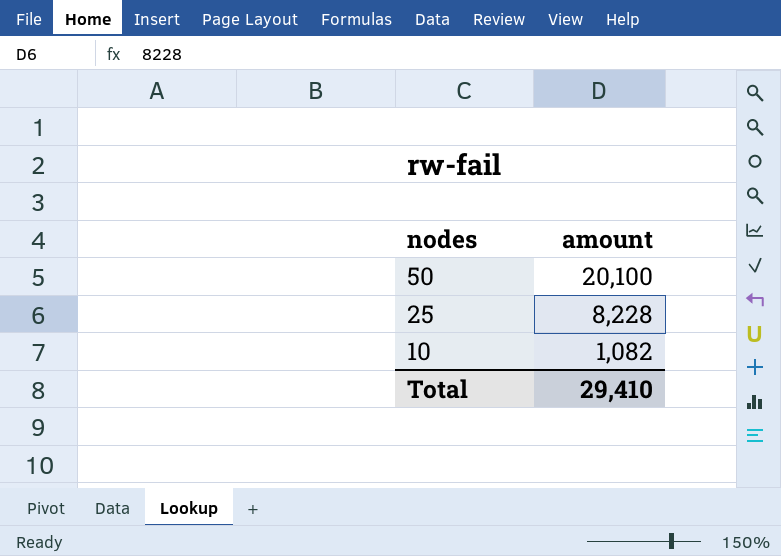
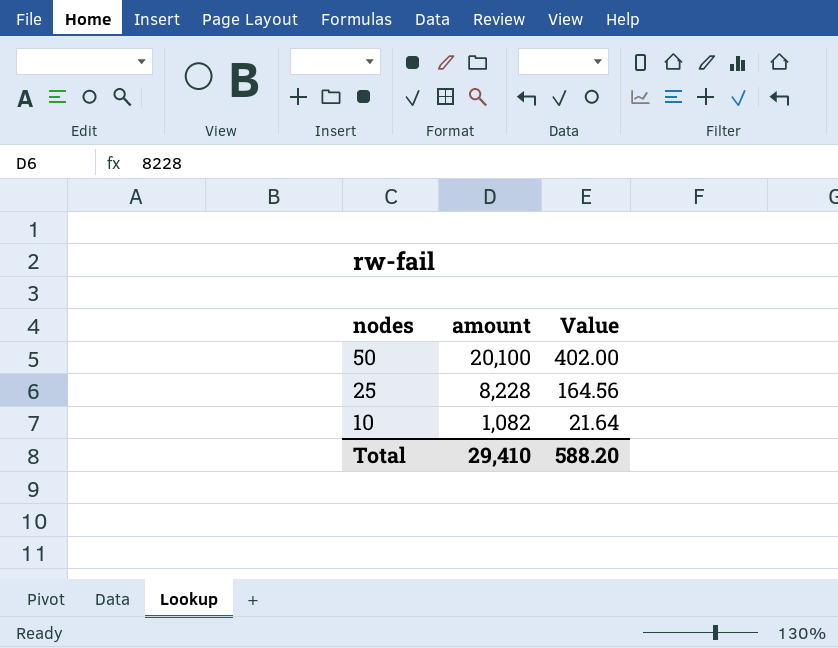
column Value | formula: none -> [amount] * 0.02

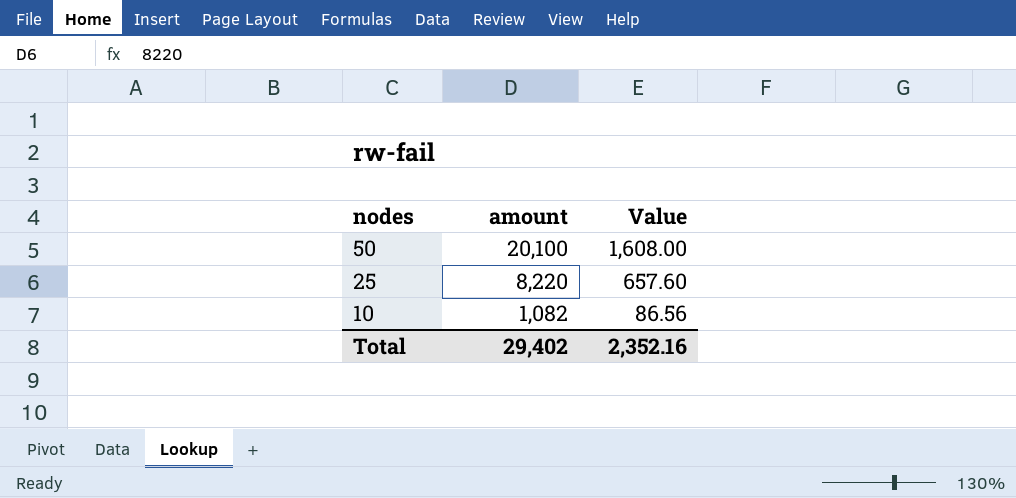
column Value | formula: [amount] * 0.02 -> [amount] * 0.08
25 | amount: 8,228 -> 8,220
Total | amount: 29,410 -> 29,402
Total | Value: 588.20 -> 2,352.16

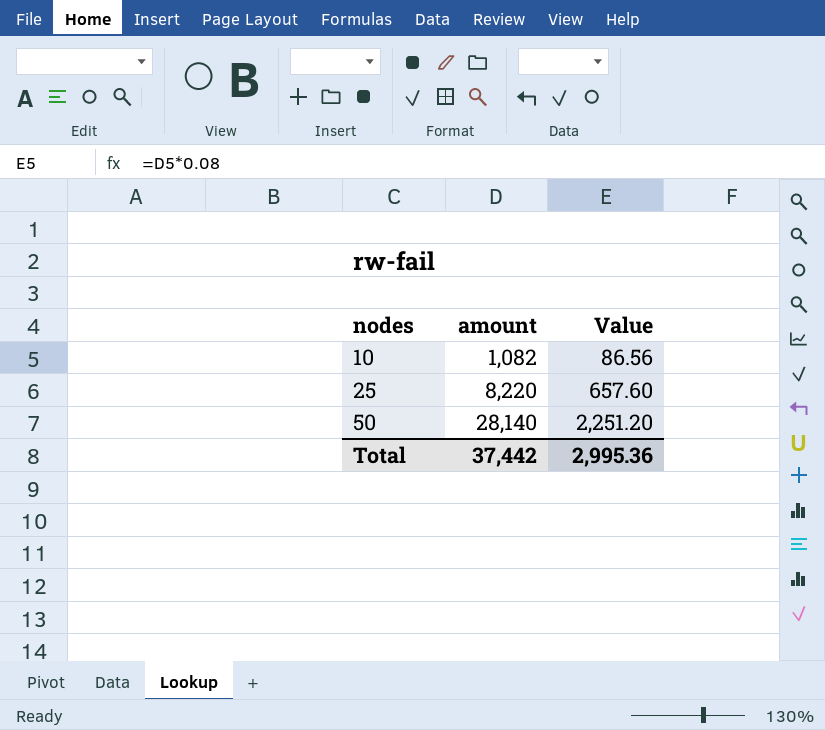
row order: nodes descending -> nodes ascending
50 | amount: 20,100 -> 28,140
50 | Value: 1,608.00 -> 2,251.20
Total | amount: 29,402 -> 37,442
Total | Value: 2,352.16 -> 2,995.36

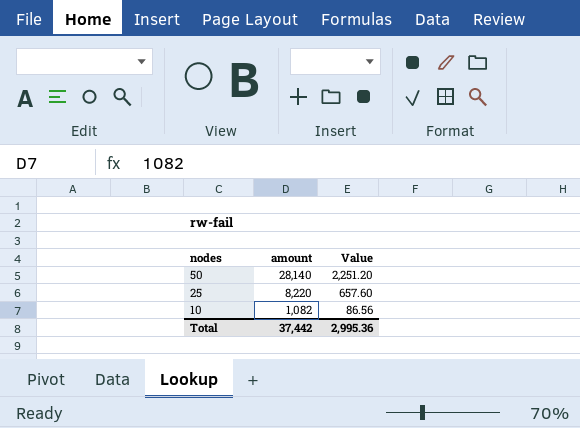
row order: nodes ascending -> nodes descending

